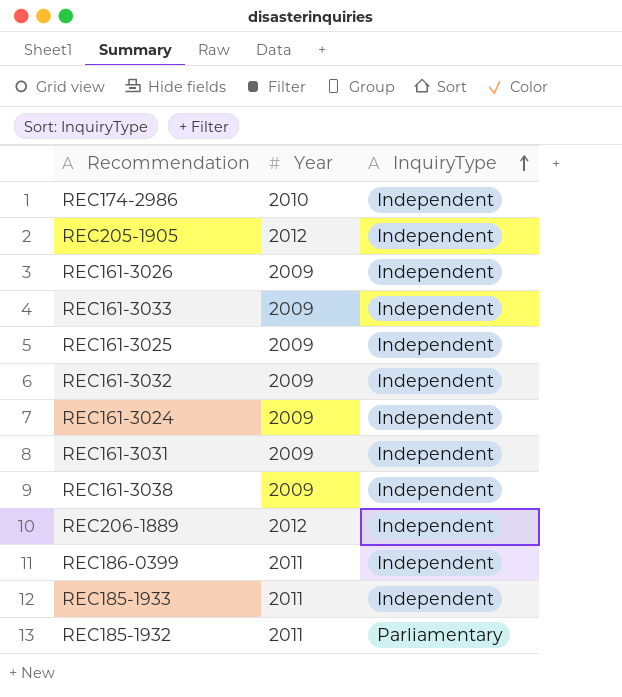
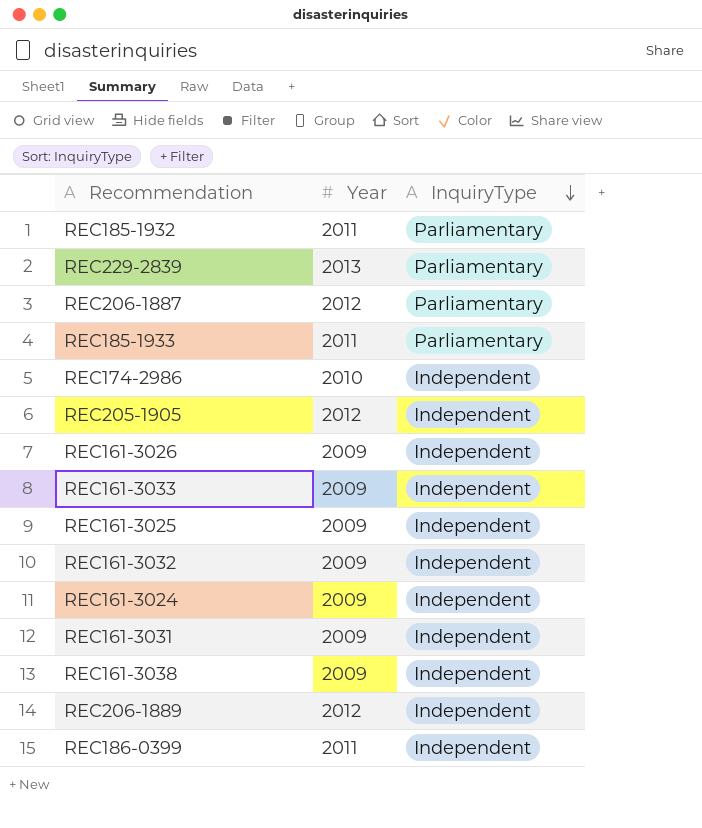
row order: InquiryType ascending -> InquiryType descending
row REC229-2839: none -> 2013 | Parliamentary
row REC206-1887: none -> 2012 | Parliamentary
REC185-1933 | InquiryType: Independent -> Parliamentary

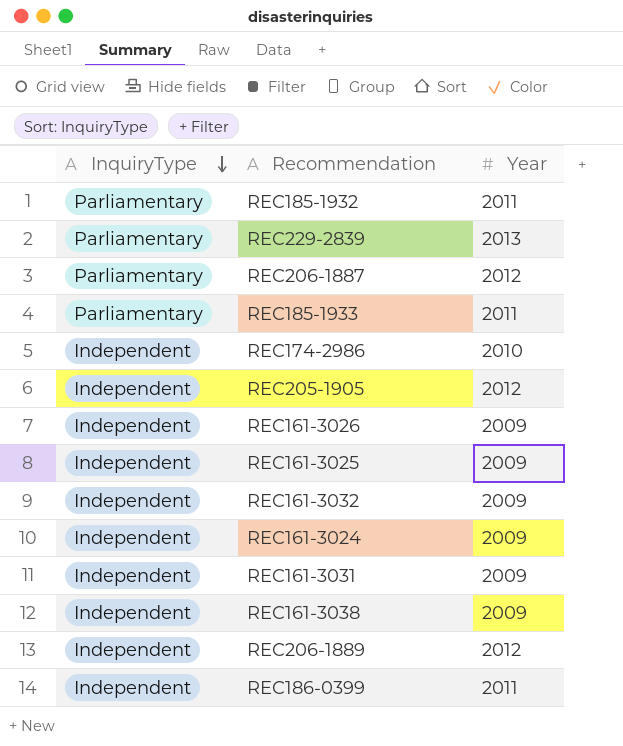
column InquiryType | position: 3 -> 1
row REC161-3033: 2009 | Independent -> none

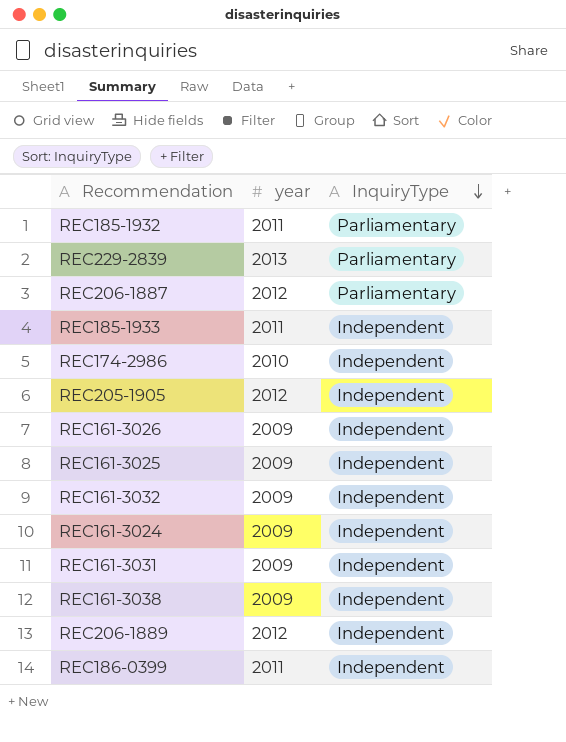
column name: Year -> year
column InquiryType | position: 1 -> 3
REC185-1933 | InquiryType: Parliamentary -> Independent

